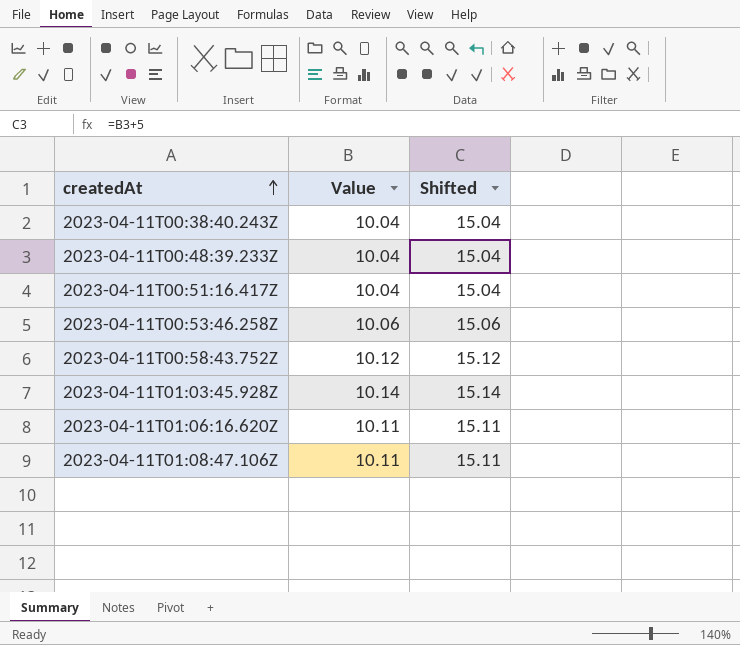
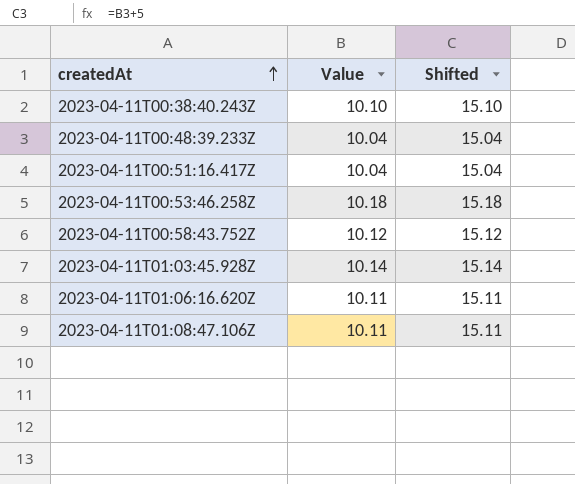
2023-04-11T00:38:40.243Z | Value: 10.04 -> 10.10
2023-04-11T00:38:40.243Z | Shifted: 15.04 -> 15.10
2023-04-11T00:53:46.258Z | Value: 10.06 -> 10.18
2023-04-11T00:53:46.258Z | Shifted: 15.06 -> 15.18

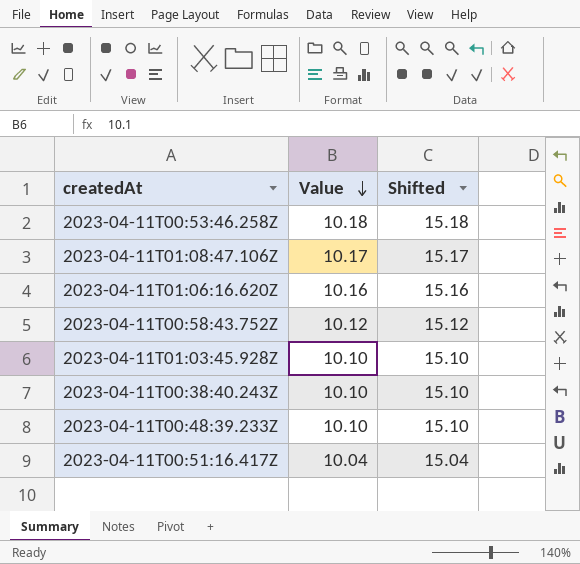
row order: createdAt ascending -> Value descending
2023-04-11T01:08:47.106Z | Value: 10.11 -> 10.17
2023-04-11T01:08:47.106Z | Shifted: 15.11 -> 15.17
2023-04-11T01:06:16.620Z | Value: 10.11 -> 10.16
2023-04-11T01:06:16.620Z | Shifted: 15.11 -> 15.16
2023-04-11T01:03:45.928Z | Value: 10.14 -> 10.10
2023-04-11T01:03:45.928Z | Shifted: 15.14 -> 15.10
2023-04-11T00:48:39.233Z | Value: 10.04 -> 10.10
2023-04-11T00:48:39.233Z | Shifted: 15.04 -> 15.10

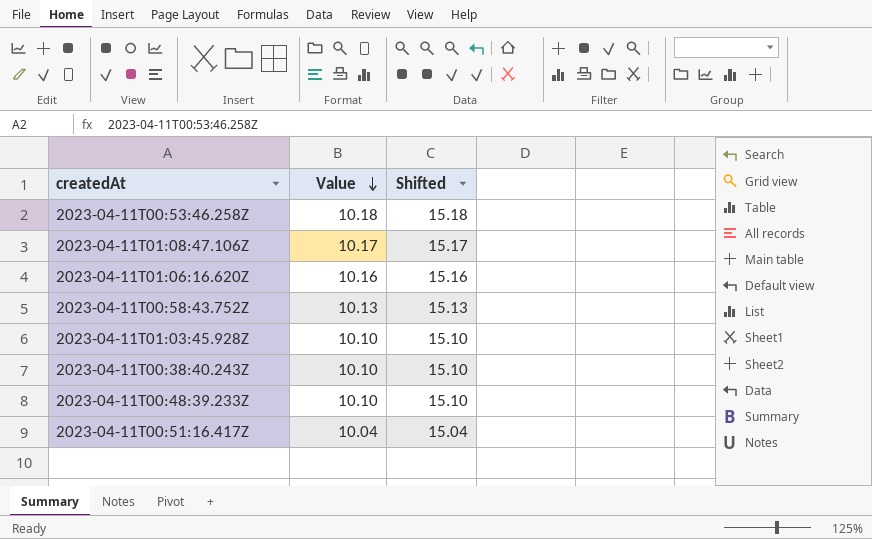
2023-04-11T00:58:43.752Z | Value: 10.12 -> 10.13
2023-04-11T00:58:43.752Z | Shifted: 15.12 -> 15.13

